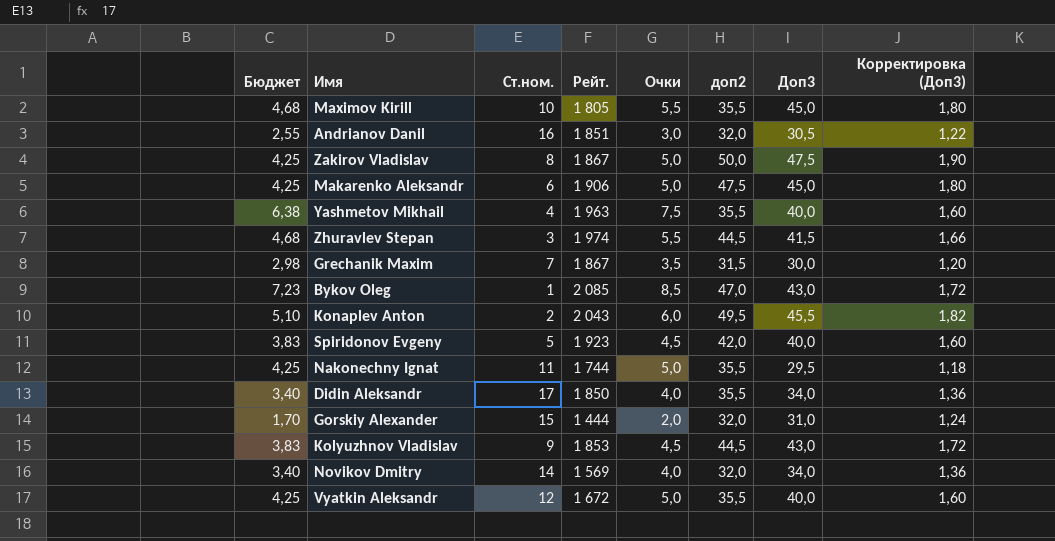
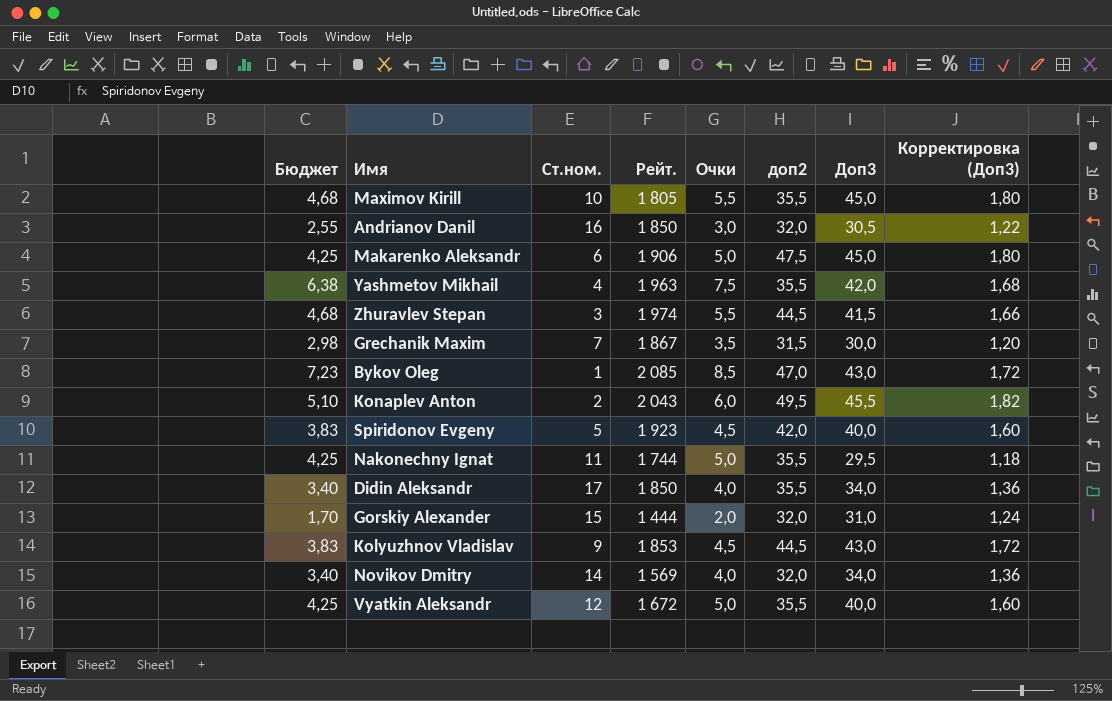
row Zakirov Vladislav: 4,25 | 8 | 1 867 | 5,0 | 50,0 | 47,5 | 1,90 -> none
Andrianov Danil | Рейт.: 1 851 -> 1 850
Yashmetov Mikhail | Доп3: 40,0 -> 42,0
Yashmetov Mikhail | Корректировка (Доп3): 1,60 -> 1,68

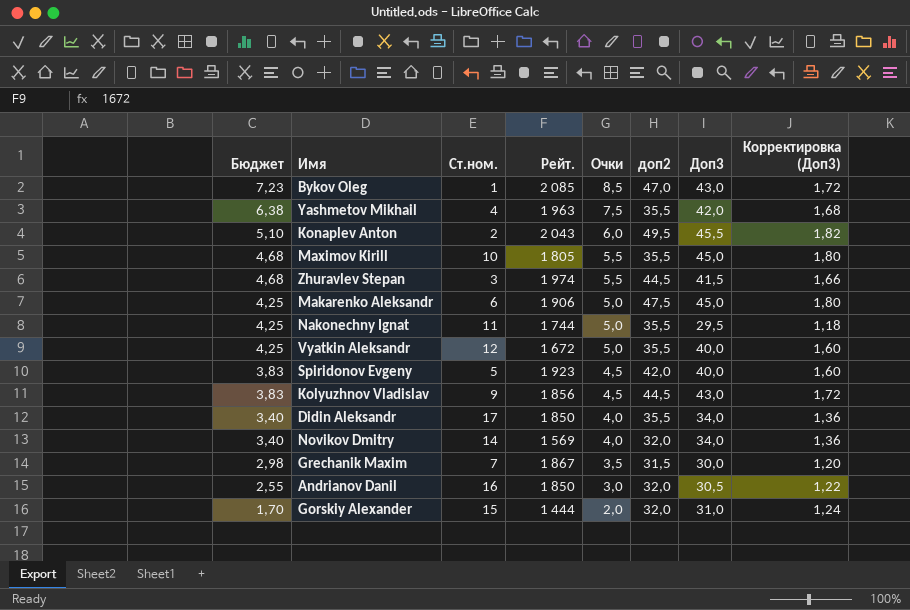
row order: none -> Бюджет descending
Kolyuzhnov Vladislav | Рейт.: 1 853 -> 1 856

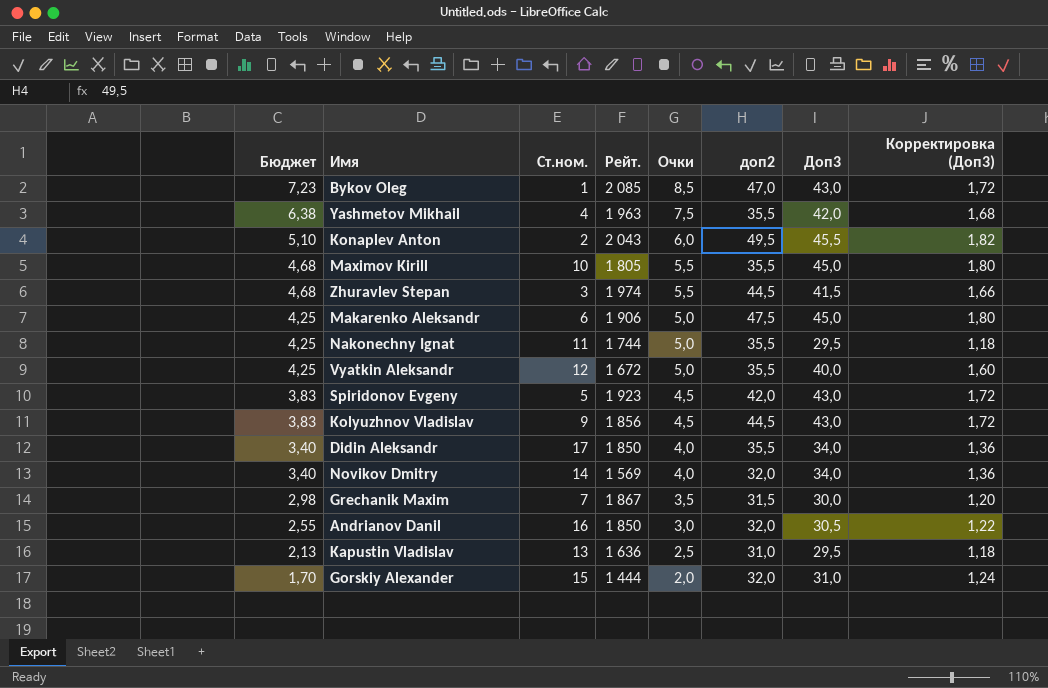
Spiridonov Evgeny | Доп3: 40,0 -> 43,0
Spiridonov Evgeny | Корректировка (Доп3): 1,60 -> 1,72
row Kapustin Vladislav: none -> 2,13 | 13 | 1 636 | 2,5 | 31,0 | 29,5 | 1,18

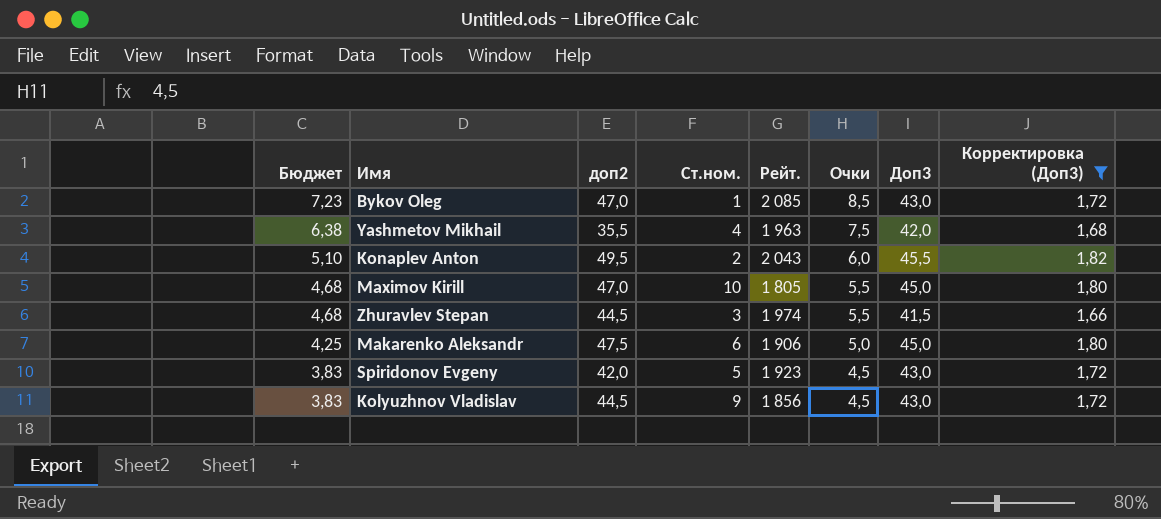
filter: none -> Корректировка (Доп3) >= 1,66
column доп2 | position: 6 -> 3
Maximov Kirill | доп2: 35,5 -> 47,0

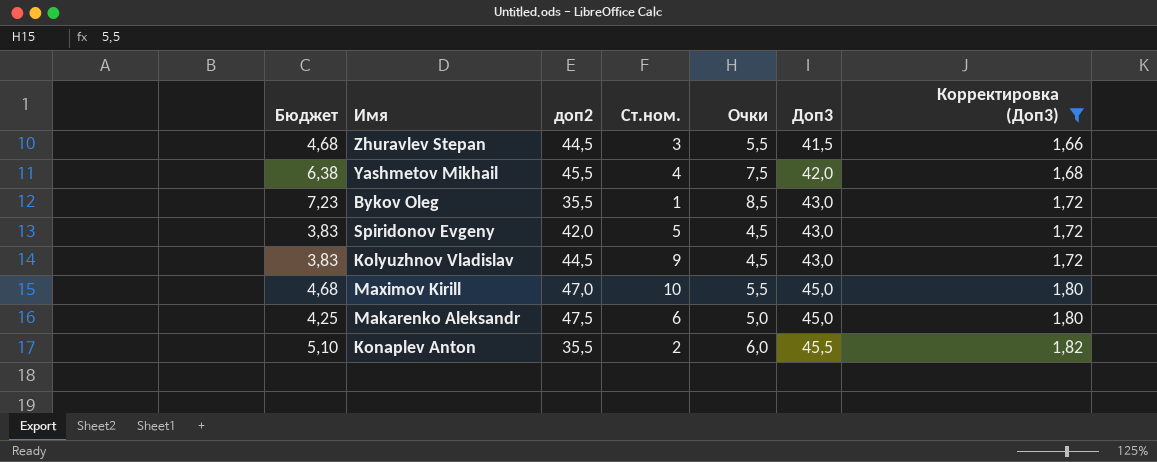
row order: Бюджет descending -> Доп3 ascending
column Рейт. | position: 5 -> none
Yashmetov Mikhail | доп2: 35,5 -> 45,5
Bykov Oleg | доп2: 47,0 -> 35,5
Konaplev Anton | доп2: 49,5 -> 35,5

